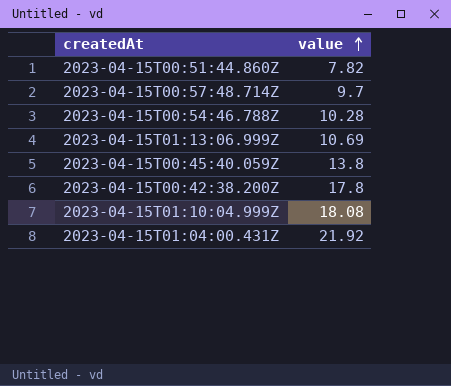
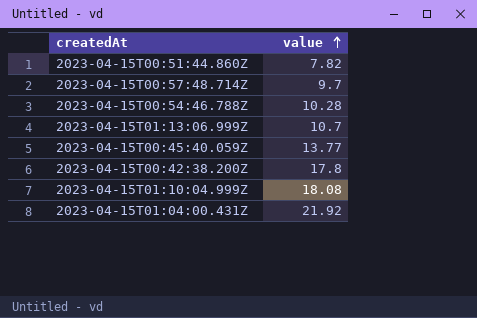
2023-04-15T01:13:06.999Z | value: 10.69 -> 10.7
2023-04-15T00:45:40.059Z | value: 13.8 -> 13.77

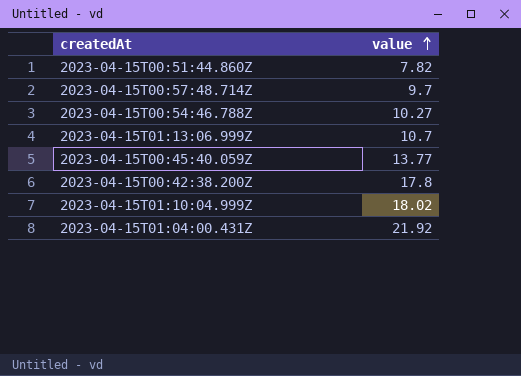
2023-04-15T00:54:46.788Z | value: 10.28 -> 10.27
2023-04-15T01:10:04.999Z | value: 18.08 -> 18.02

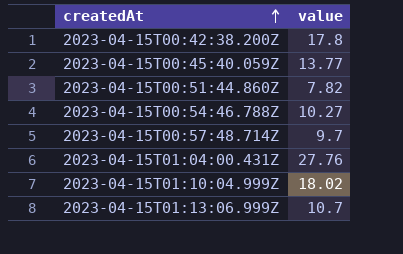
row order: value ascending -> createdAt ascending
2023-04-15T01:04:00.431Z | value: 21.92 -> 27.76

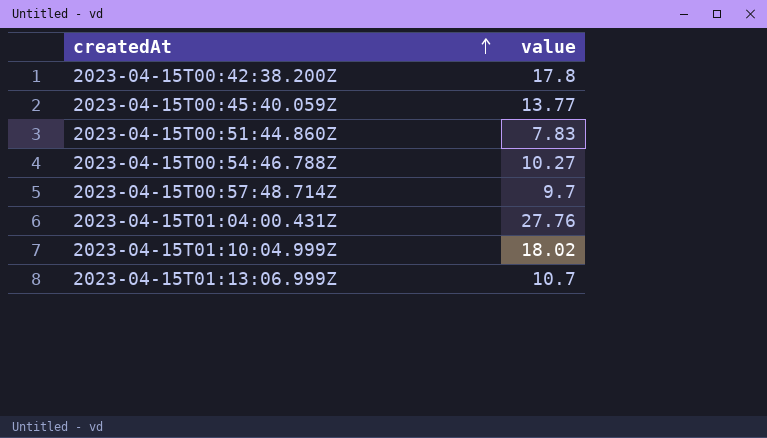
2023-04-15T00:51:44.860Z | value: 7.82 -> 7.83

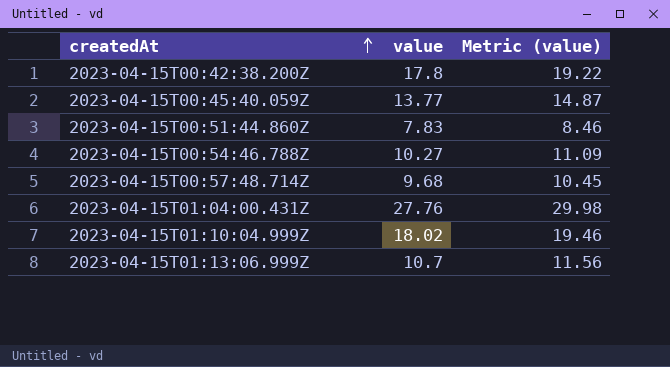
column Metric (value) | formula: none -> [value] * 1.08
2023-04-15T00:57:48.714Z | value: 9.7 -> 9.68

